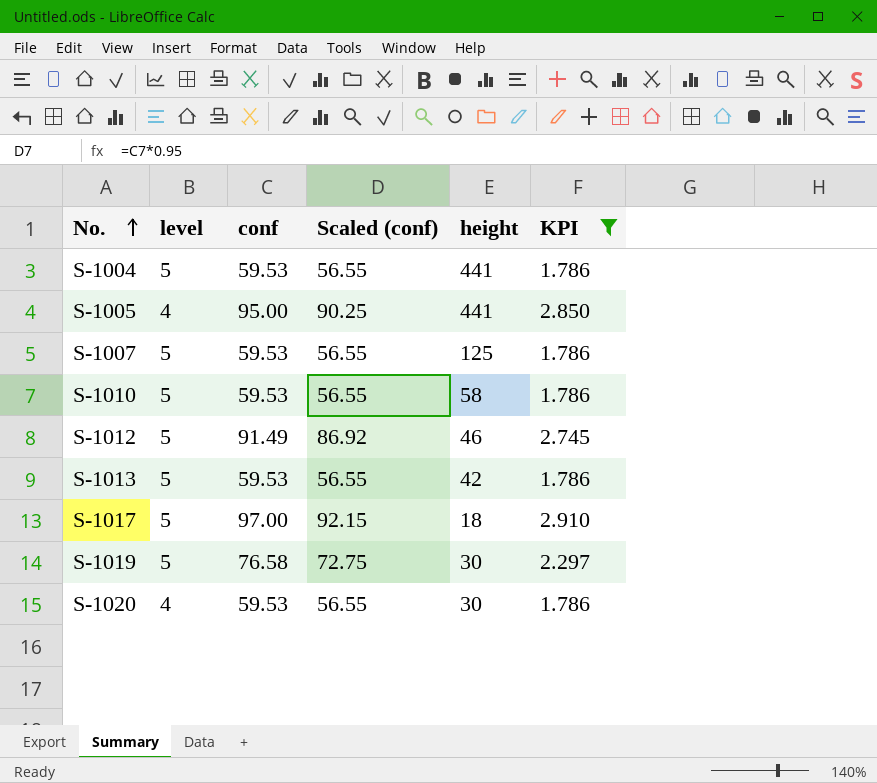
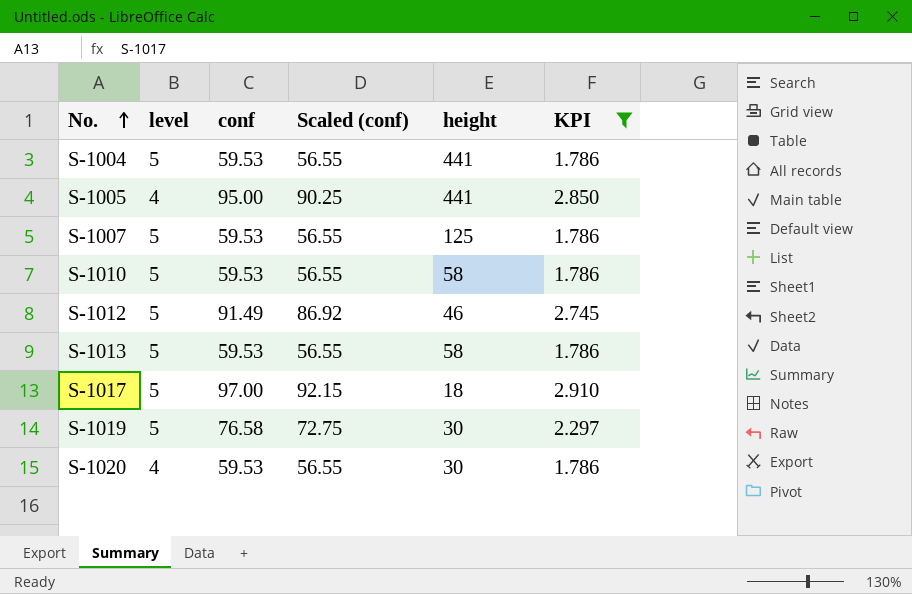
S-1013 | height: 42 -> 58

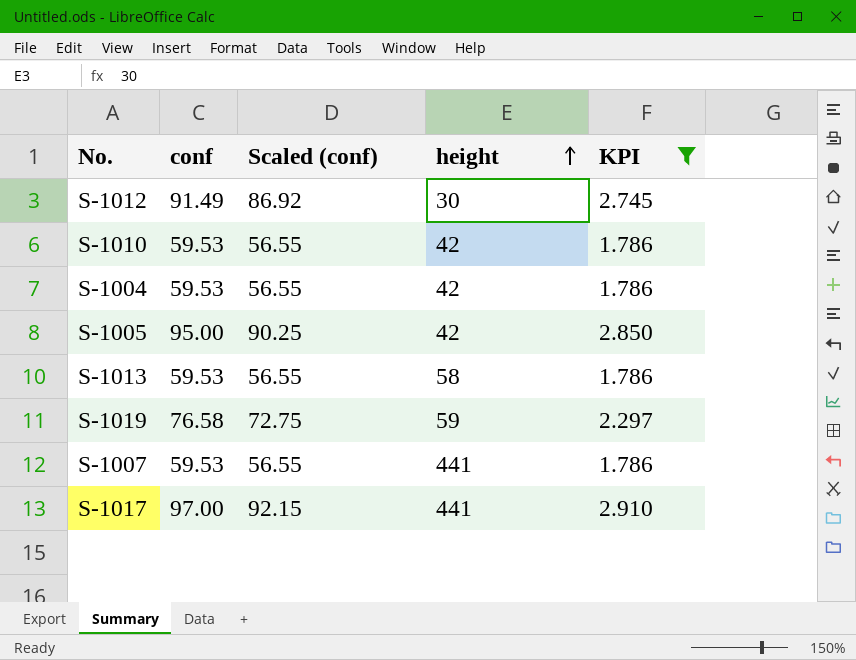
row order: No. ascending -> height ascending
column level | position: 2 -> none
row S-1020: 4 | 59.53 | 56.55 | 30 | 1.786 -> none
S-1012 | height: 46 -> 30
S-1010 | height: 58 -> 42
S-1004 | height: 441 -> 42
S-1005 | height: 441 -> 42
S-1019 | height: 30 -> 59
S-1007 | height: 125 -> 441
S-1017 | height: 18 -> 441

